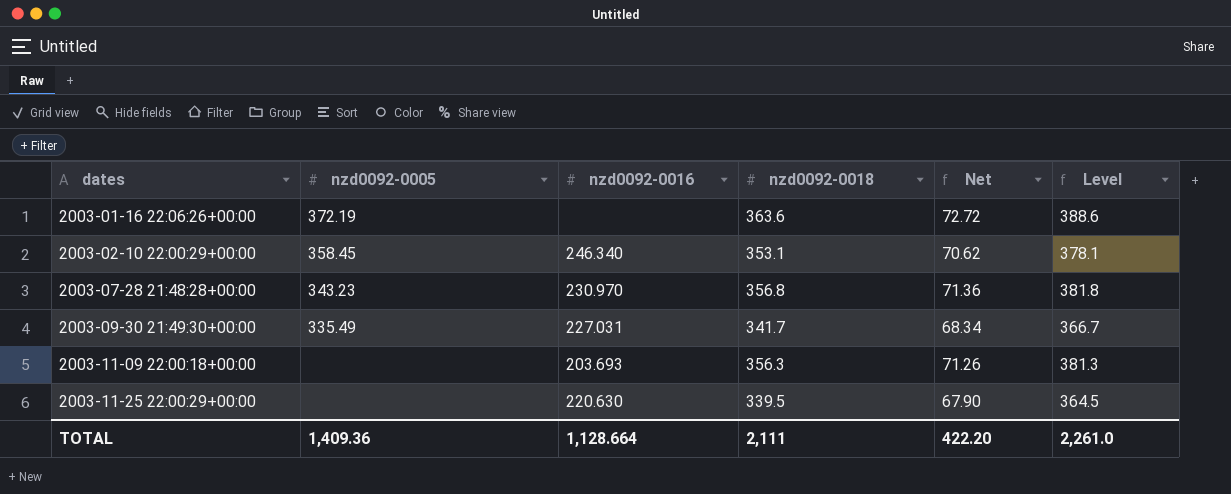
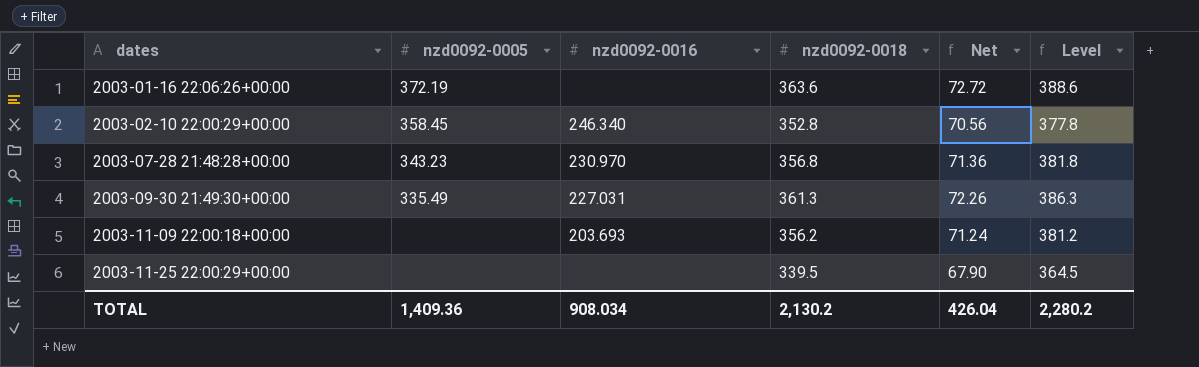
2003-02-10 22:00:29+00:00 | nzd0092-0018: 353.1 -> 352.8
2003-02-10 22:00:29+00:00 | Net: 70.62 -> 70.56
2003-02-10 22:00:29+00:00 | Level: 378.1 -> 377.8
2003-09-30 21:49:30+00:00 | nzd0092-0018: 341.7 -> 361.3
2003-09-30 21:49:30+00:00 | Net: 68.34 -> 72.26
2003-09-30 21:49:30+00:00 | Level: 366.7 -> 386.3
2003-11-09 22:00:18+00:00 | nzd0092-0018: 356.3 -> 356.2
2003-11-09 22:00:18+00:00 | Net: 71.26 -> 71.24
2003-11-09 22:00:18+00:00 | Level: 381.3 -> 381.2
2003-11-25 22:00:29+00:00 | nzd0092-0016: 220.630 -> none
TOTAL | nzd0092-0016: 1,128.664 -> 908.034
TOTAL | nzd0092-0018: 2,111 -> 2,130.2
TOTAL | Net: 422.20 -> 426.04
TOTAL | Level: 2,261.0 -> 2,280.2

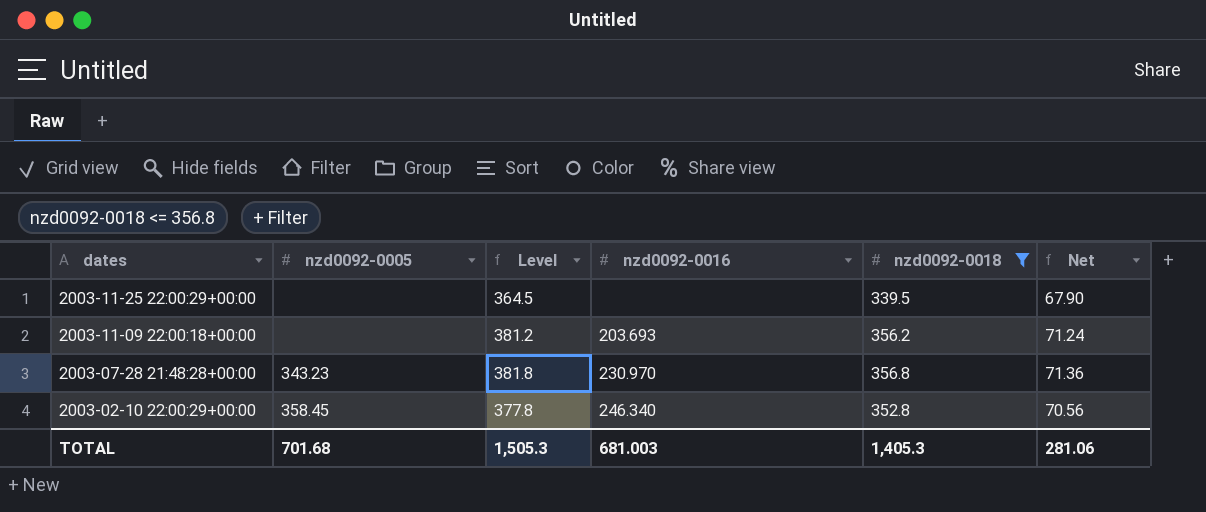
filter: none -> nzd0092-0018 <= 356.8
row order: dates ascending -> dates descending
column Level | position: 6 -> 3
TOTAL | nzd0092-0005: 1,409.36 -> 701.68
TOTAL | Level: 2,280.2 -> 1,505.3
TOTAL | nzd0092-0016: 908.034 -> 681.003
TOTAL | nzd0092-0018: 2,130.2 -> 1,405.3
TOTAL | Net: 426.04 -> 281.06

